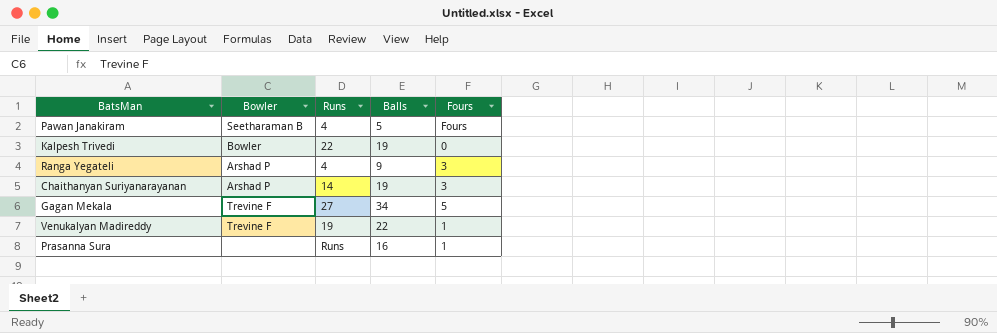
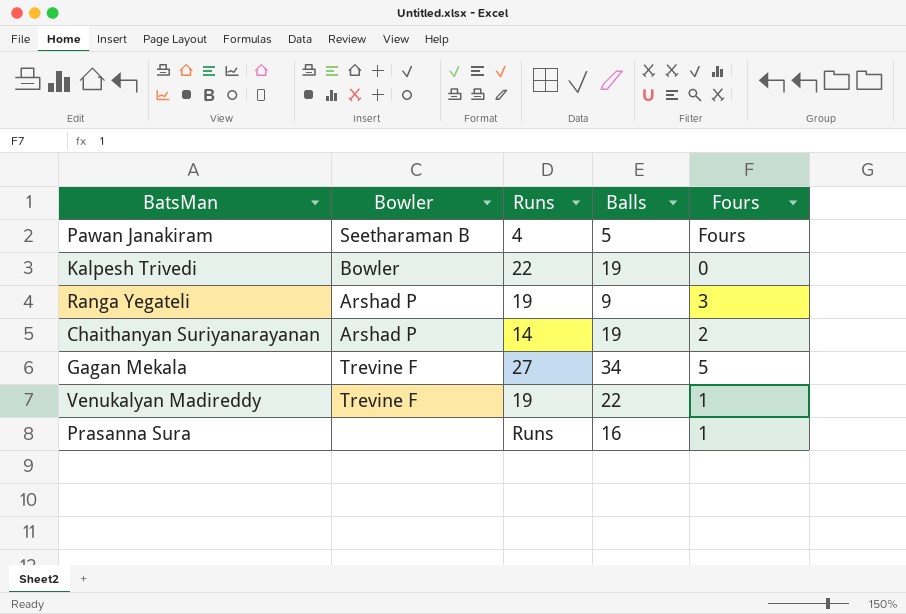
Ranga Yegateli | Runs: 4 -> 19
Chaithanyan Suriyanarayanan | Fours: 3 -> 2

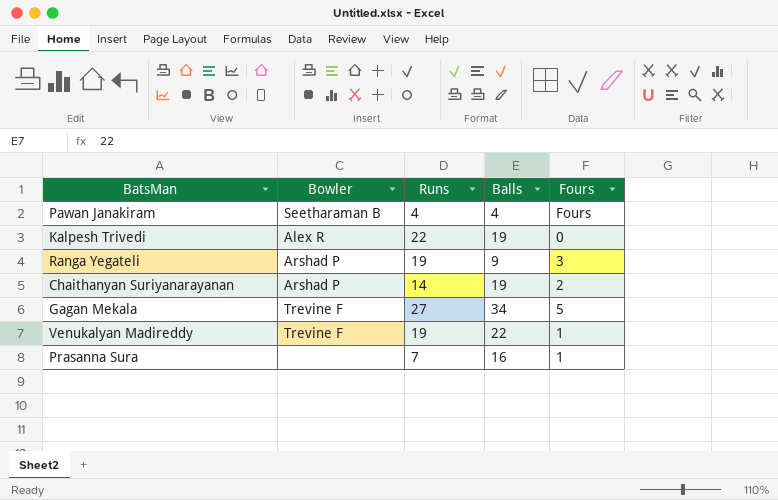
Pawan Janakiram | Balls: 5 -> 4
Kalpesh Trivedi | Bowler: Bowler -> Alex R
Prasanna Sura | Runs: Runs -> 7

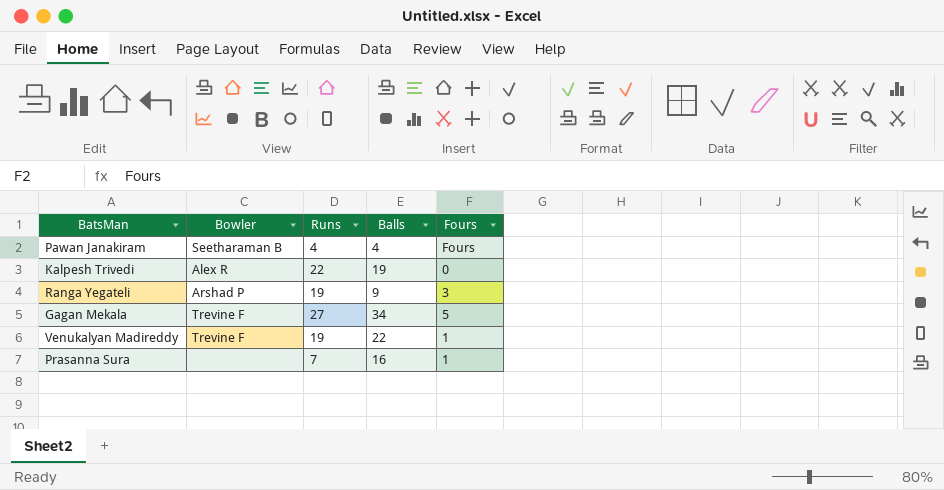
row Chaithanyan Suriyanarayanan: Arshad P | 14 | 19 | 2 -> none

